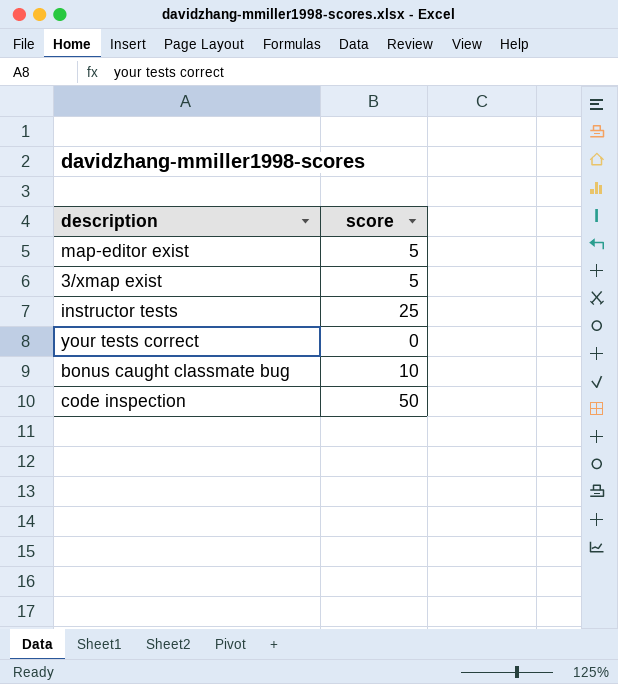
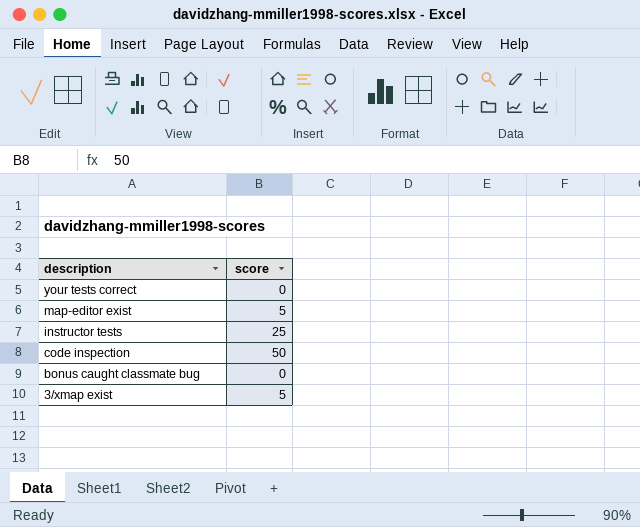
row order: none -> description descending
bonus caught classmate bug | score: 10 -> 0

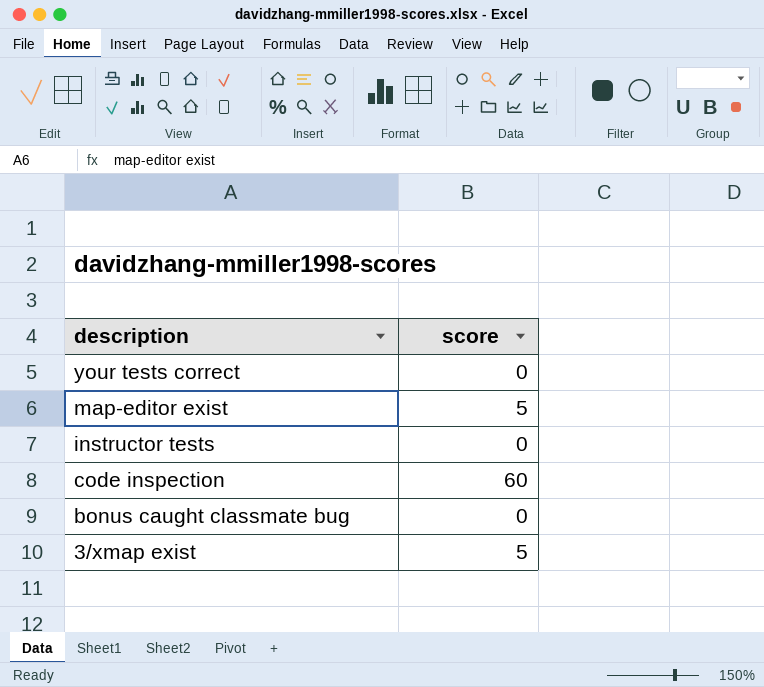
instructor tests | score: 25 -> 0
code inspection | score: 50 -> 60

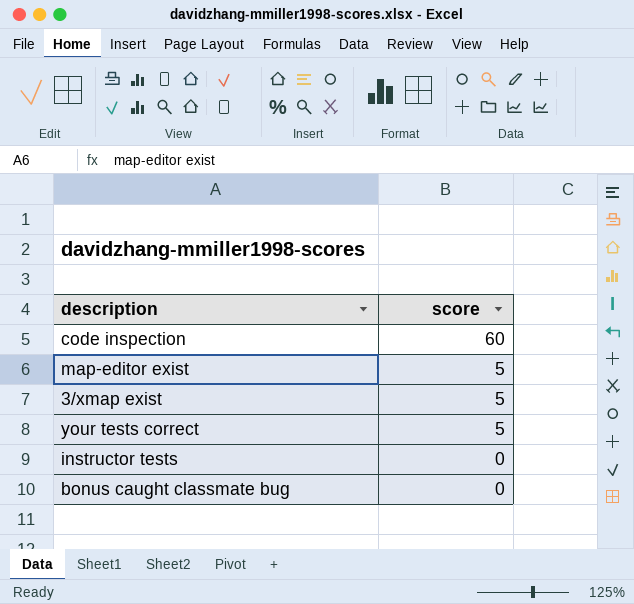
row order: description descending -> score descending
your tests correct | score: 0 -> 5

